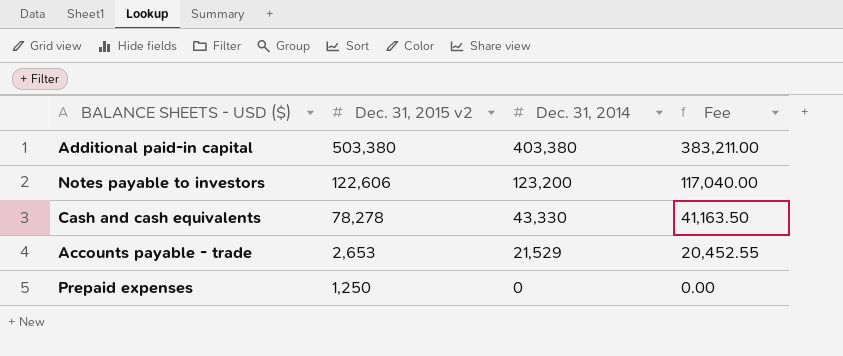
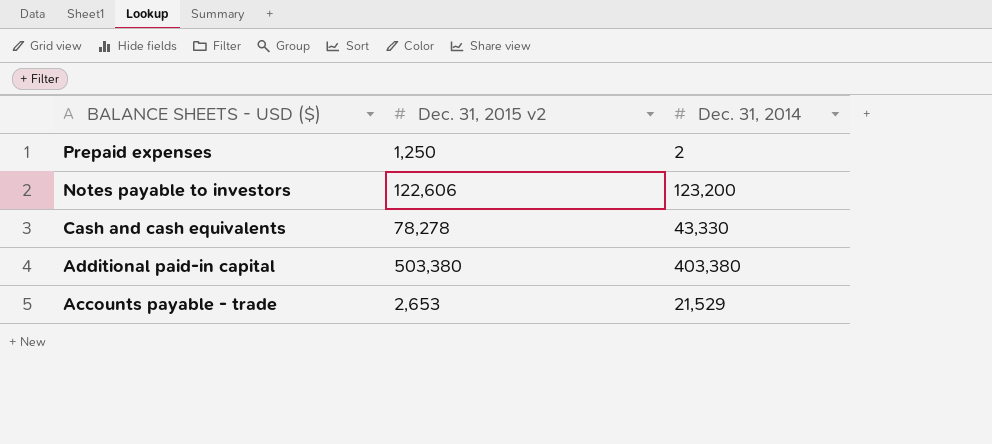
row order: Dec. 31, 2015 v2 descending -> BALANCE SHEETS - USD ($) descending
column Fee | formula: [Dec. 31, 2014] * 0.95 -> none
Prepaid expenses | Dec. 31, 2014: 0 -> 2

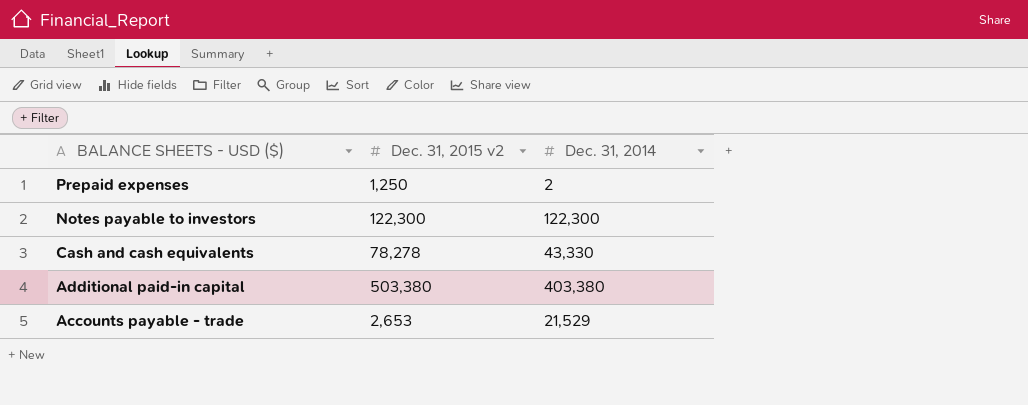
Notes payable to investors | Dec. 31, 2015 v2: 122,606 -> 122,300
Notes payable to investors | Dec. 31, 2014: 123,200 -> 122,300

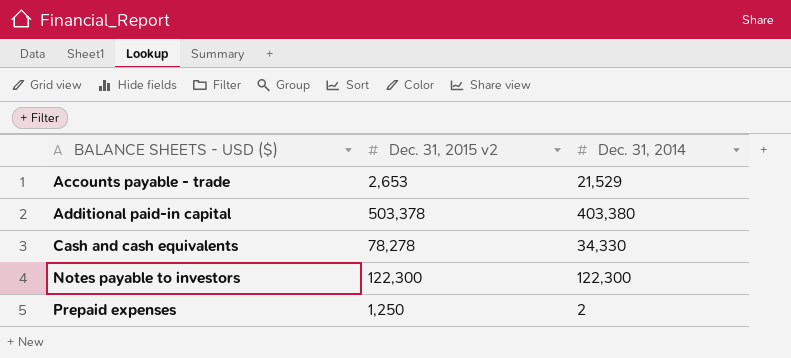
row order: BALANCE SHEETS - USD ($) descending -> BALANCE SHEETS - USD ($) ascending
Additional paid-in capital | Dec. 31, 2015 v2: 503,380 -> 503,378
Cash and cash equivalents | Dec. 31, 2014: 43,330 -> 34,330

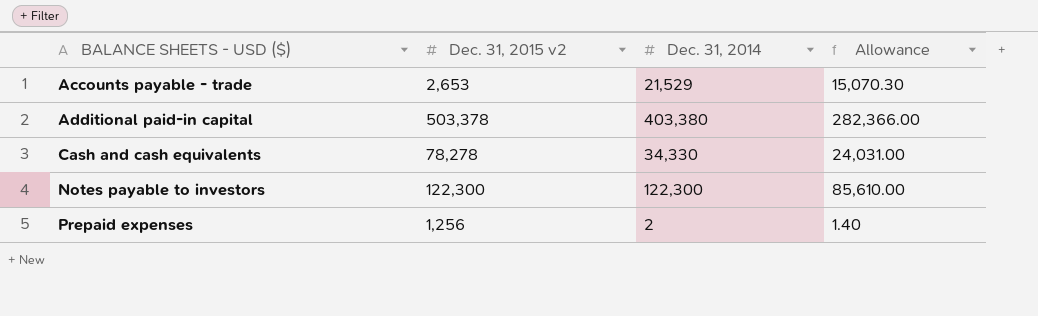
column Allowance | formula: none -> [Dec. 31, 2014] * 0.7
Prepaid expenses | Dec. 31, 2015 v2: 1,250 -> 1,256

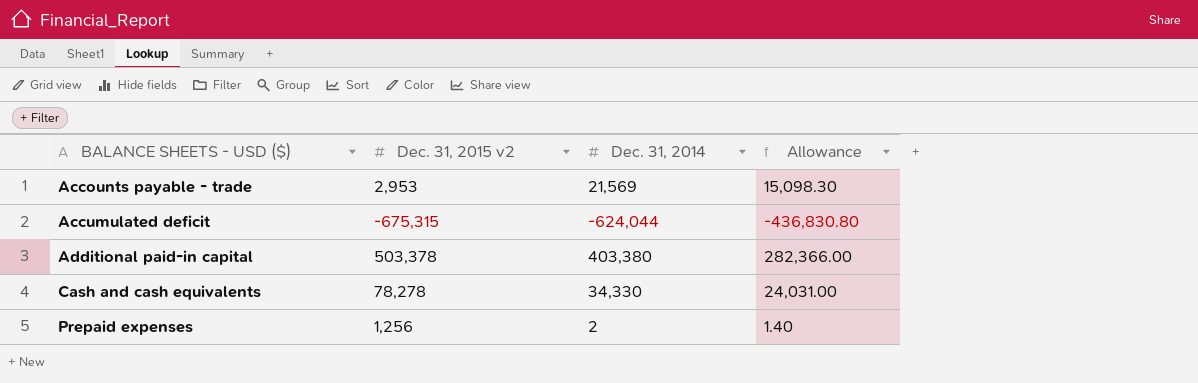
row Notes payable to investors: 122,300 | 122,300 | 85,610.00 -> none
Accounts payable - trade | Dec. 31, 2015 v2: 2,653 -> 2,953
Accounts payable - trade | Dec. 31, 2014: 21,529 -> 21,569
Accounts payable - trade | Allowance: 15,070.30 -> 15,098.30
row Accumulated deficit: none -> -675,315 | -624,044 | -436,830.80

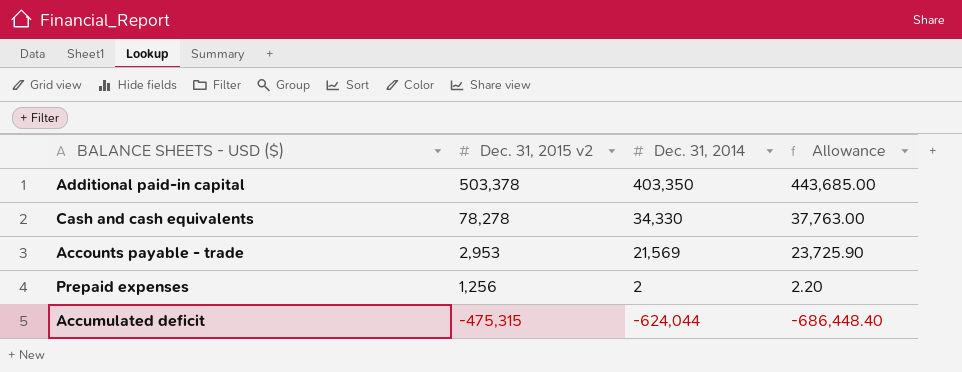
row order: BALANCE SHEETS - USD ($) ascending -> Dec. 31, 2015 v2 descending
column Allowance | formula: [Dec. 31, 2014] * 0.7 -> [Dec. 31, 2014] * 1.1
Additional paid-in capital | Dec. 31, 2014: 403,380 -> 403,350
Accumulated deficit | Dec. 31, 2015 v2: -675,315 -> -475,315

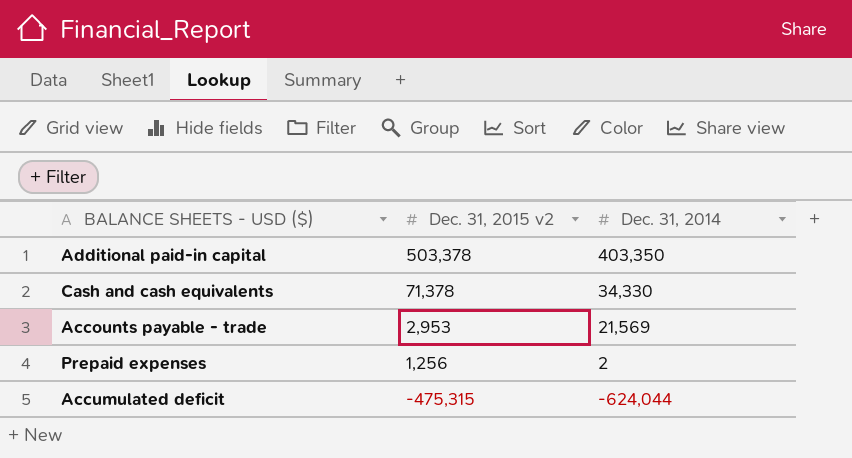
column Allowance | formula: [Dec. 31, 2014] * 1.1 -> none
Cash and cash equivalents | Dec. 31, 2015 v2: 78,278 -> 71,378

